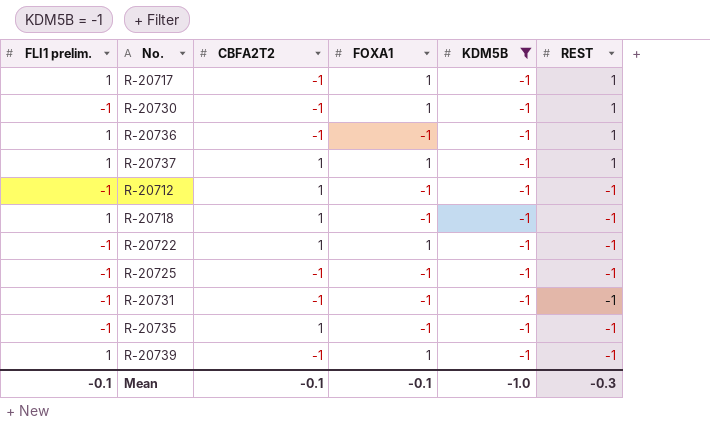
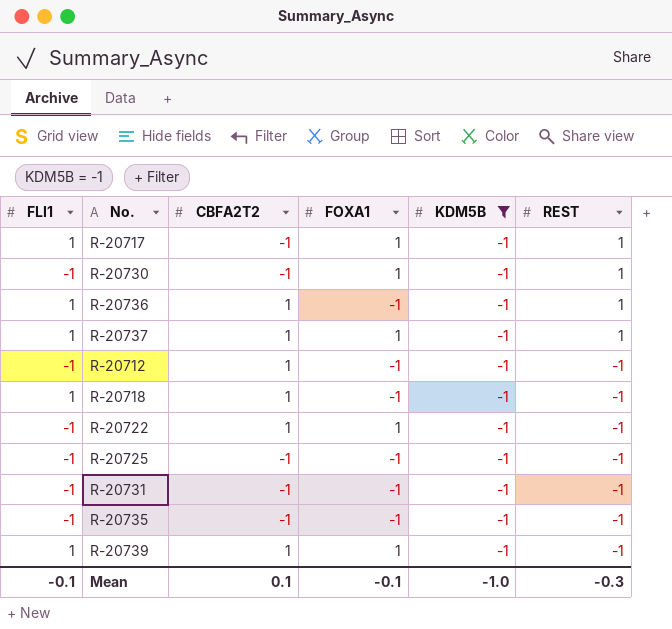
column name: FLI1 prelim. -> FLI1
R-20736 | CBFA2T2: -1 -> 1
R-20735 | CBFA2T2: 1 -> -1
R-20739 | CBFA2T2: -1 -> 1
Mean | CBFA2T2: -0.1 -> 0.1

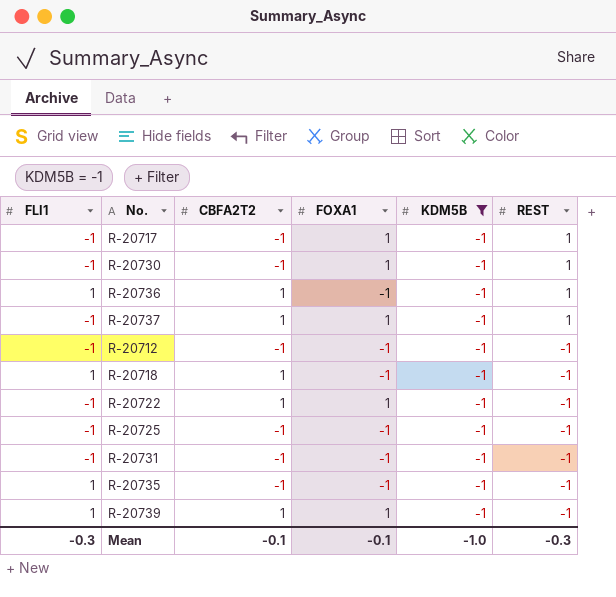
R-20717 | FLI1: 1 -> -1
R-20737 | FLI1: 1 -> -1
R-20712 | CBFA2T2: 1 -> -1
R-20735 | FLI1: -1 -> 1
Mean | FLI1: -0.1 -> -0.3
Mean | CBFA2T2: 0.1 -> -0.1

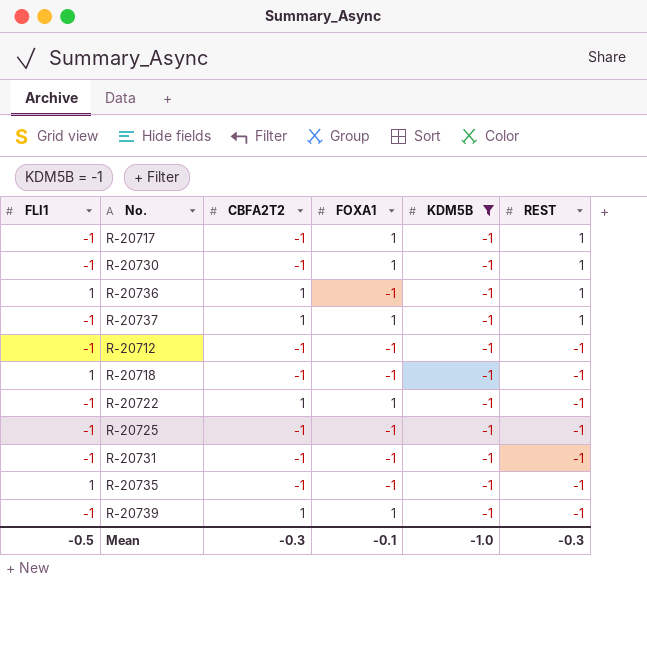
R-20718 | CBFA2T2: 1 -> -1
R-20739 | FLI1: 1 -> -1
Mean | FLI1: -0.3 -> -0.5
Mean | CBFA2T2: -0.1 -> -0.3

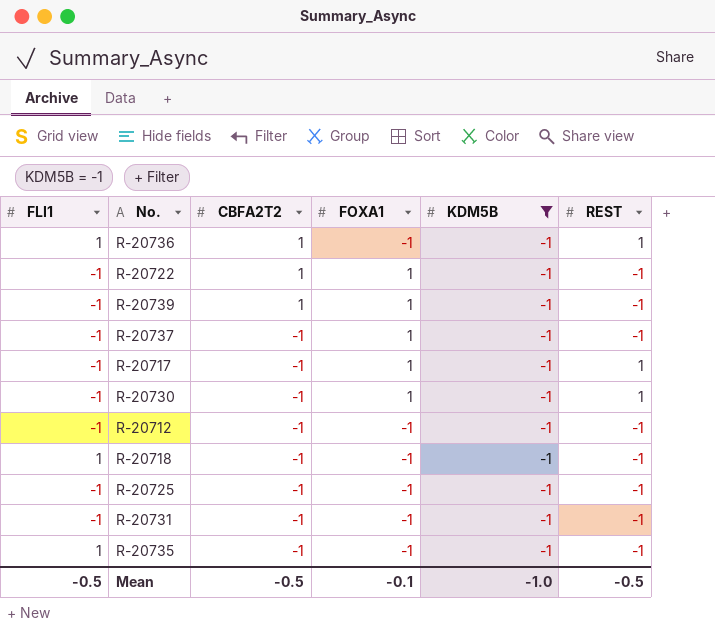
row order: REST descending -> CBFA2T2 descending
R-20737 | CBFA2T2: 1 -> -1
R-20737 | REST: 1 -> -1
Mean | CBFA2T2: -0.3 -> -0.5
Mean | REST: -0.3 -> -0.5

